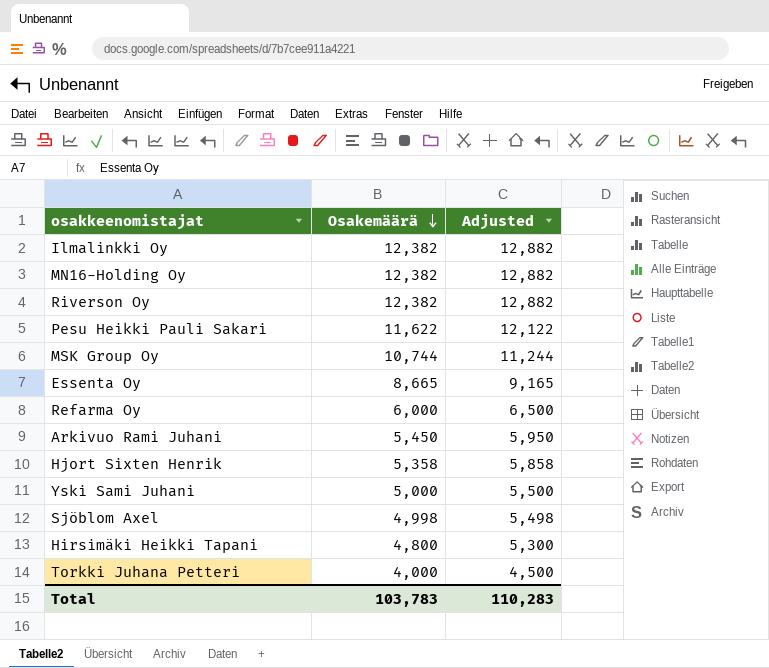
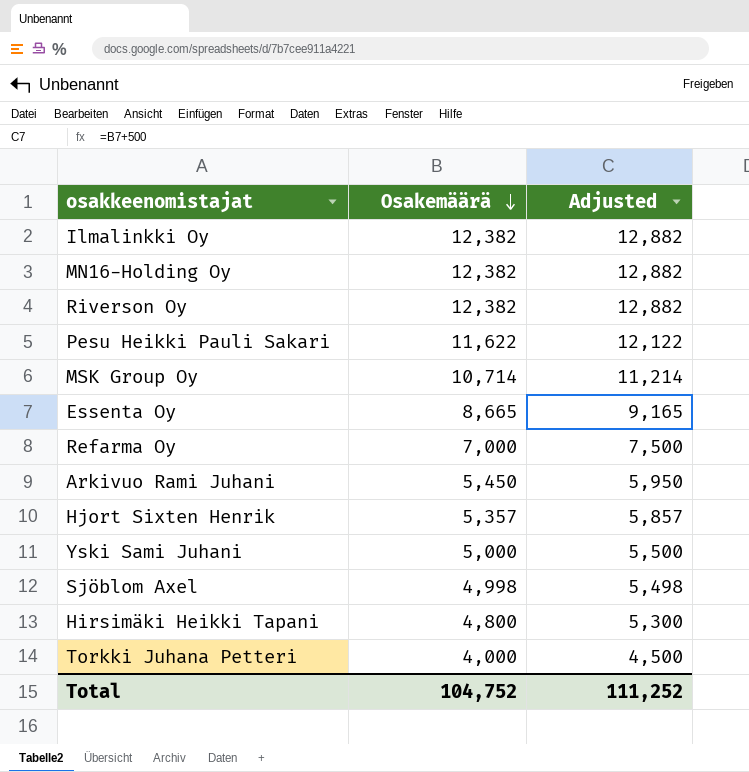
MSK Group Oy | Osakemäärä: 10,744 -> 10,714
MSK Group Oy | Adjusted: 11,244 -> 11,214
Refarma Oy | Osakemäärä: 6,000 -> 7,000
Refarma Oy | Adjusted: 6,500 -> 7,500
Hjort Sixten Henrik | Osakemäärä: 5,358 -> 5,357
Hjort Sixten Henrik | Adjusted: 5,858 -> 5,857
Total | Osakemäärä: 103,783 -> 104,752
Total | Adjusted: 110,283 -> 111,252

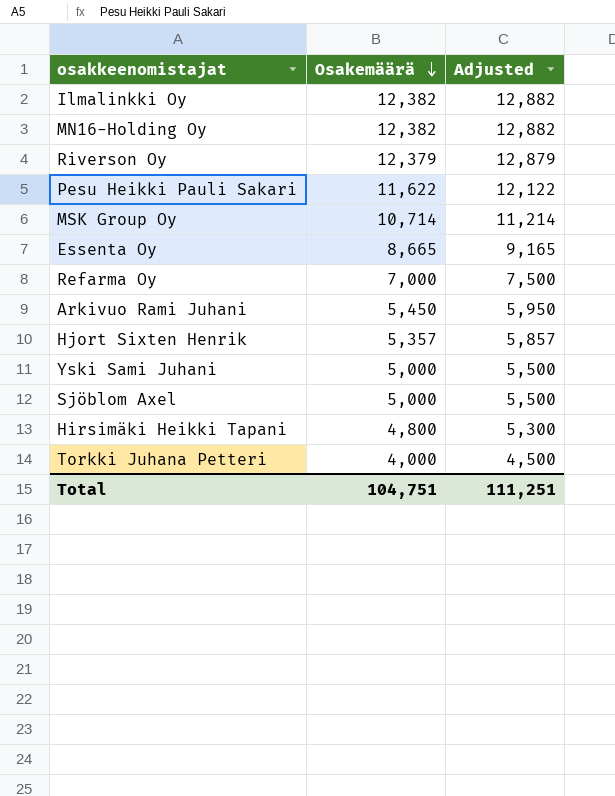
Riverson Oy | Osakemäärä: 12,382 -> 12,379
Riverson Oy | Adjusted: 12,882 -> 12,879
Sjöblom Axel | Osakemäärä: 4,998 -> 5,000
Sjöblom Axel | Adjusted: 5,498 -> 5,500
Total | Osakemäärä: 104,752 -> 104,751
Total | Adjusted: 111,252 -> 111,251

